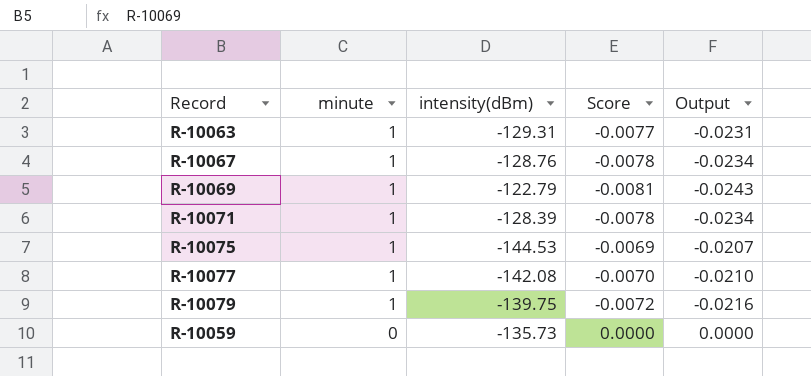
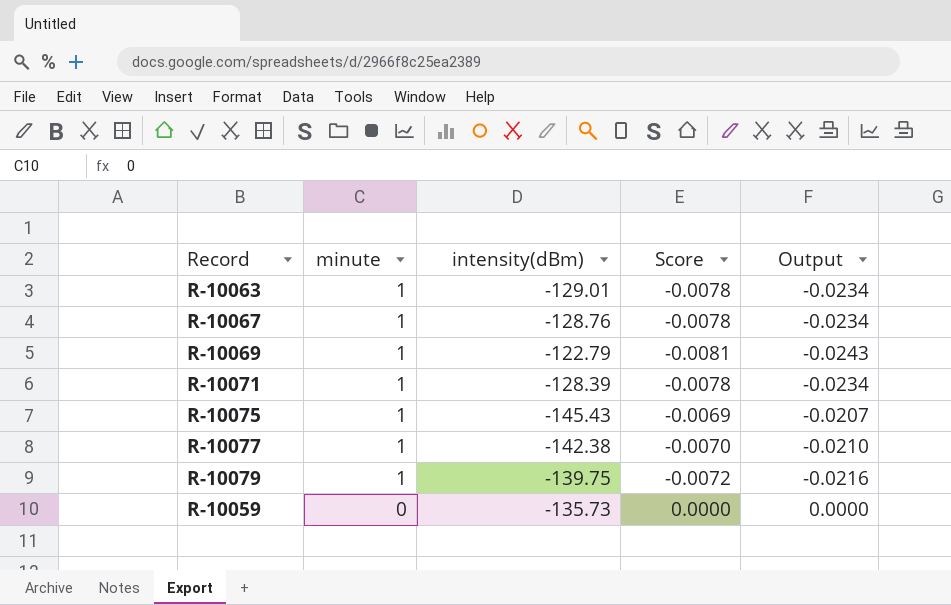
R-10063 | intensity(dBm): -129.31 -> -129.01
R-10063 | Score: -0.0077 -> -0.0078
R-10063 | Output: -0.0231 -> -0.0234
R-10075 | intensity(dBm): -144.53 -> -145.43
R-10077 | intensity(dBm): -142.08 -> -142.38

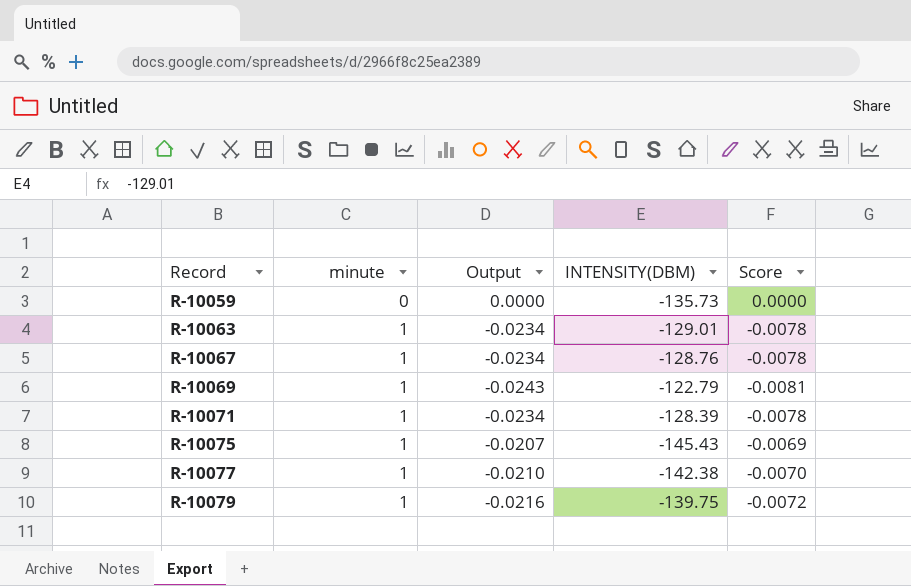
row order: minute descending -> Record ascending
column Output | position: 5 -> 3
column name: intensity(dBm) -> INTENSITY(DBM)

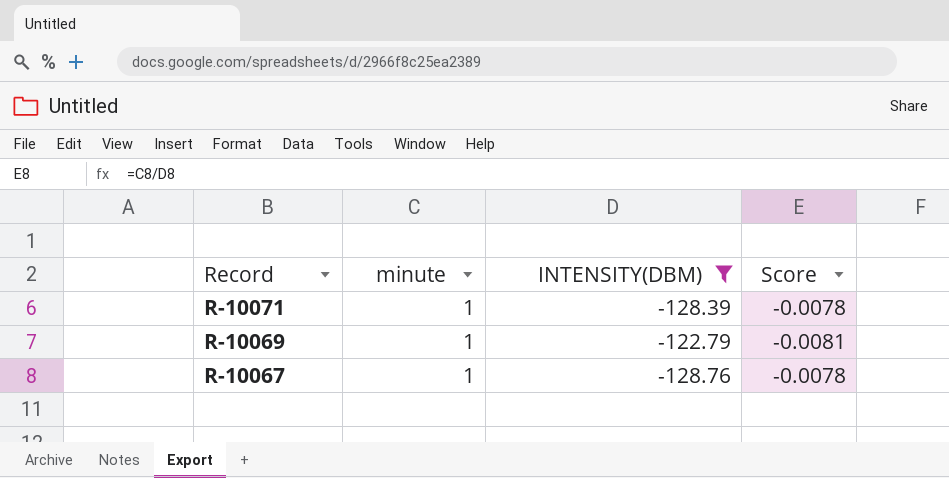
filter: none -> INTENSITY(DBM) >= -128.76
row order: Record ascending -> Record descending
column Output | formula: [Score] * 3 -> none

